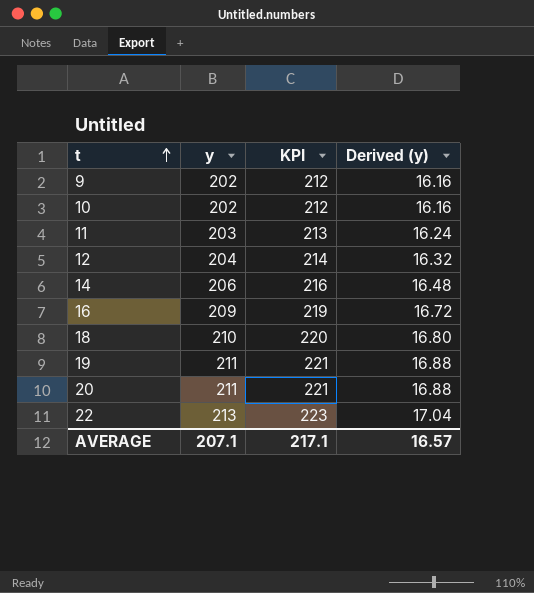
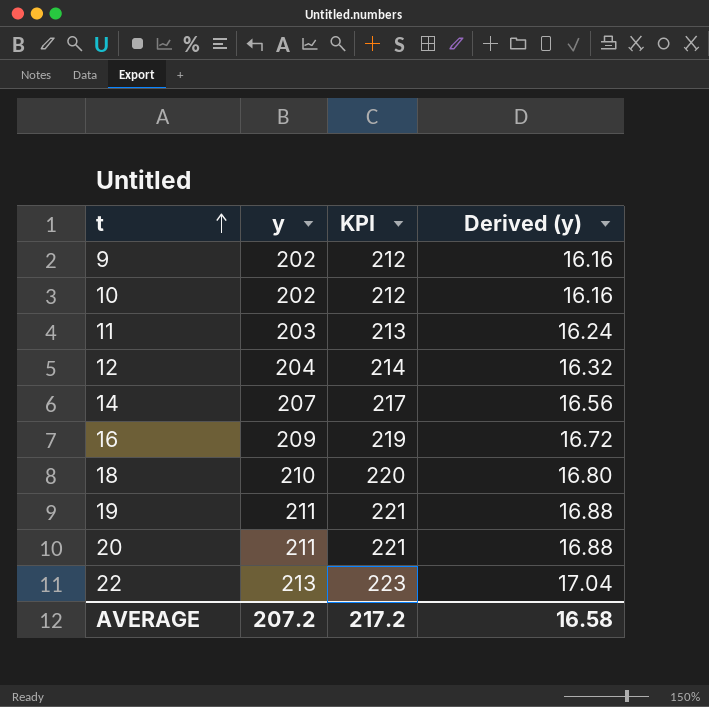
14 | y: 206 -> 207
14 | KPI: 216 -> 217
14 | Derived (y): 16.48 -> 16.56
AVERAGE | y: 207.1 -> 207.2
AVERAGE | KPI: 217.1 -> 217.2
AVERAGE | Derived (y): 16.57 -> 16.58

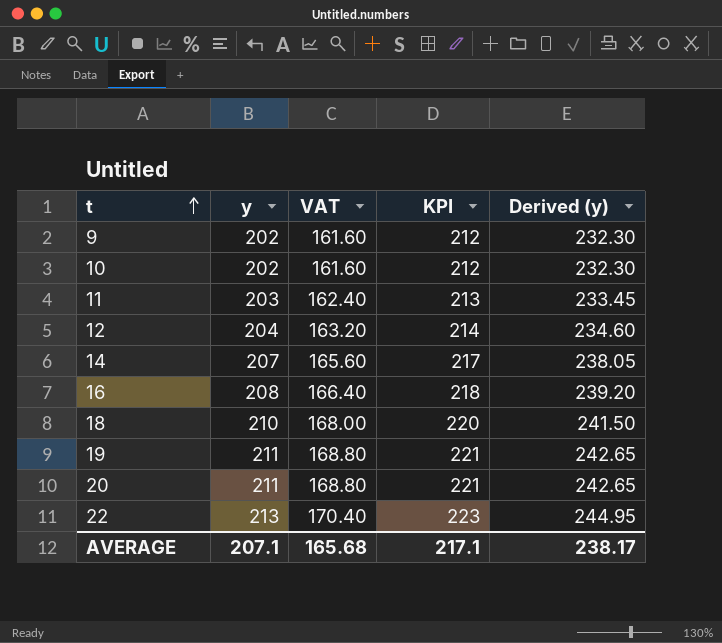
column VAT | formula: none -> [y] * 0.8
column Derived (y) | formula: [y] * 0.08 -> [y] * 1.15
16 | y: 209 -> 208
16 | KPI: 219 -> 218
AVERAGE | y: 207.2 -> 207.1
AVERAGE | KPI: 217.2 -> 217.1
AVERAGE | Derived (y): 16.58 -> 238.17

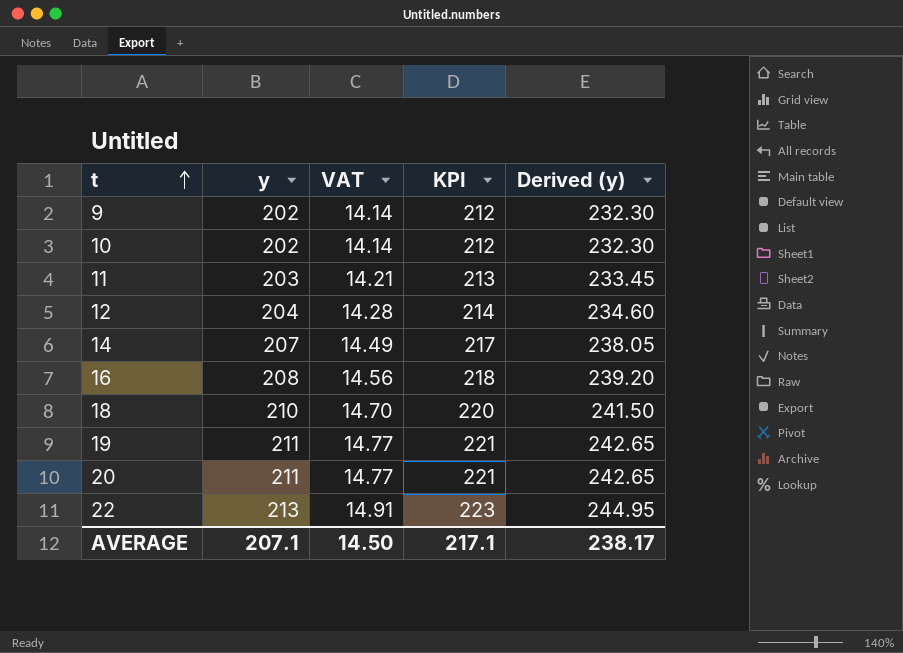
column VAT | formula: [y] * 0.8 -> [y] * 0.07
AVERAGE | VAT: 165.68 -> 14.50

